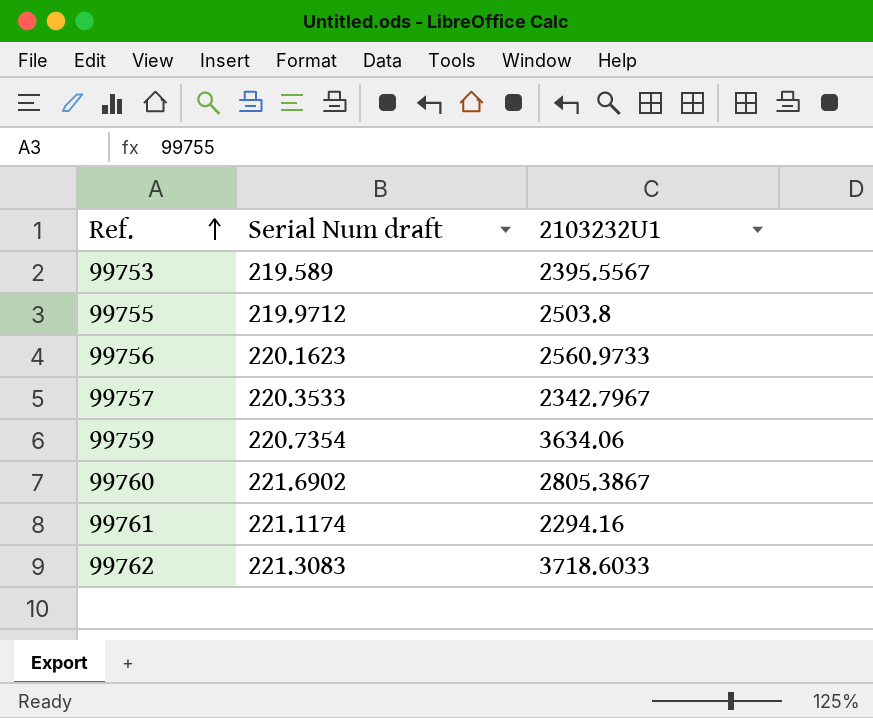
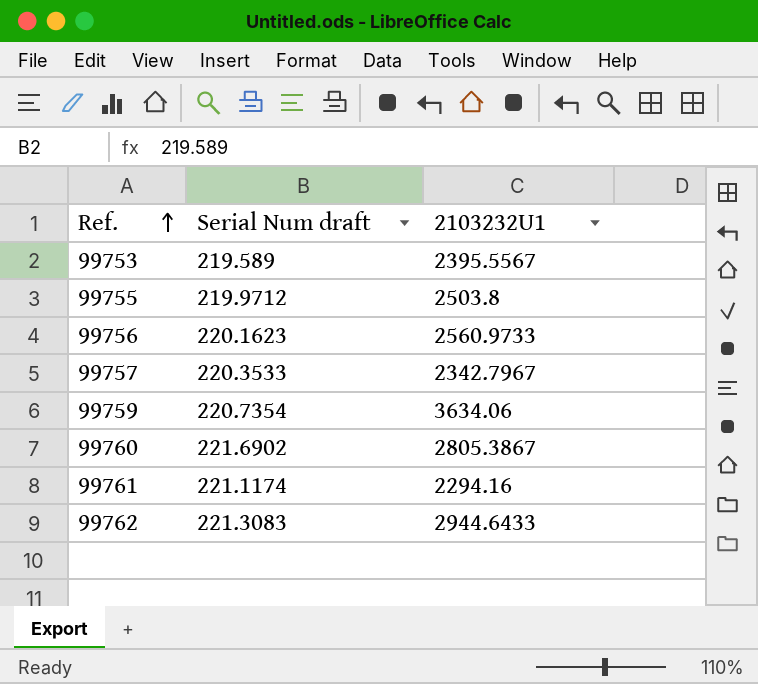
99762 | 2103232U1: 3718.6033 -> 2944.6433

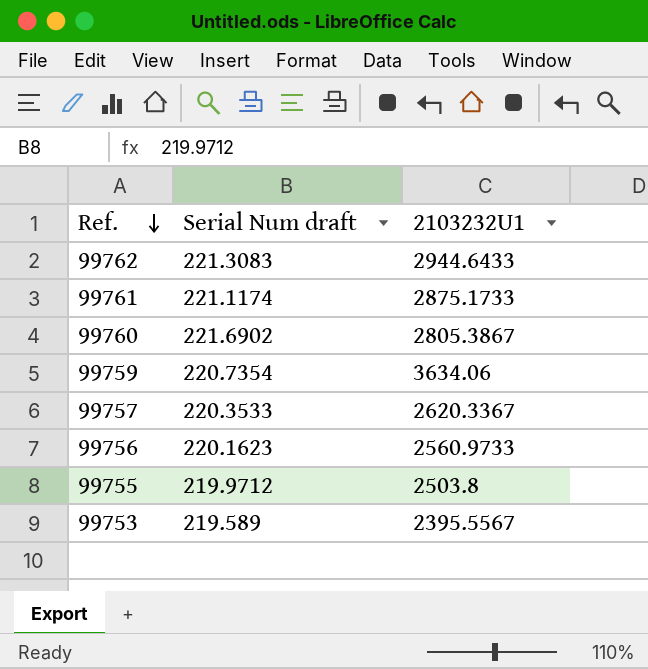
row order: Ref. ascending -> Ref. descending
99761 | 2103232U1: 2294.16 -> 2875.1733
99757 | 2103232U1: 2342.7967 -> 2620.3367

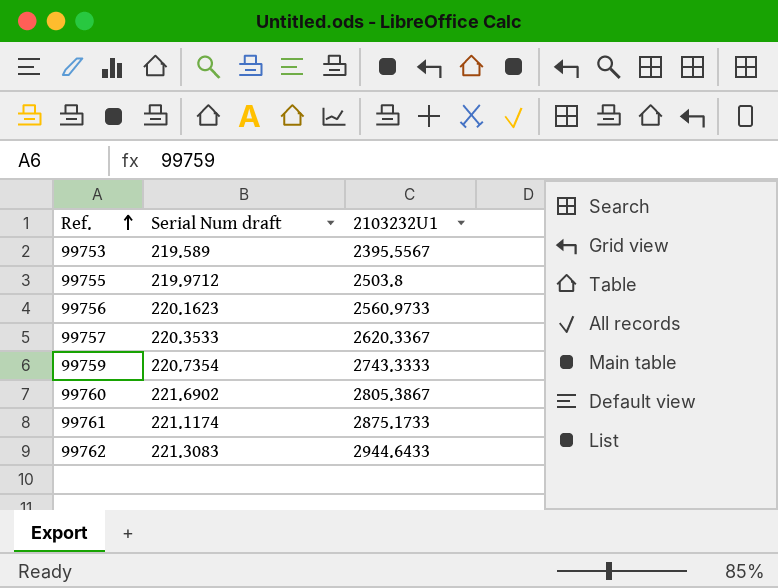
row order: Ref. descending -> Ref. ascending
99759 | 2103232U1: 3634.06 -> 2743.3333

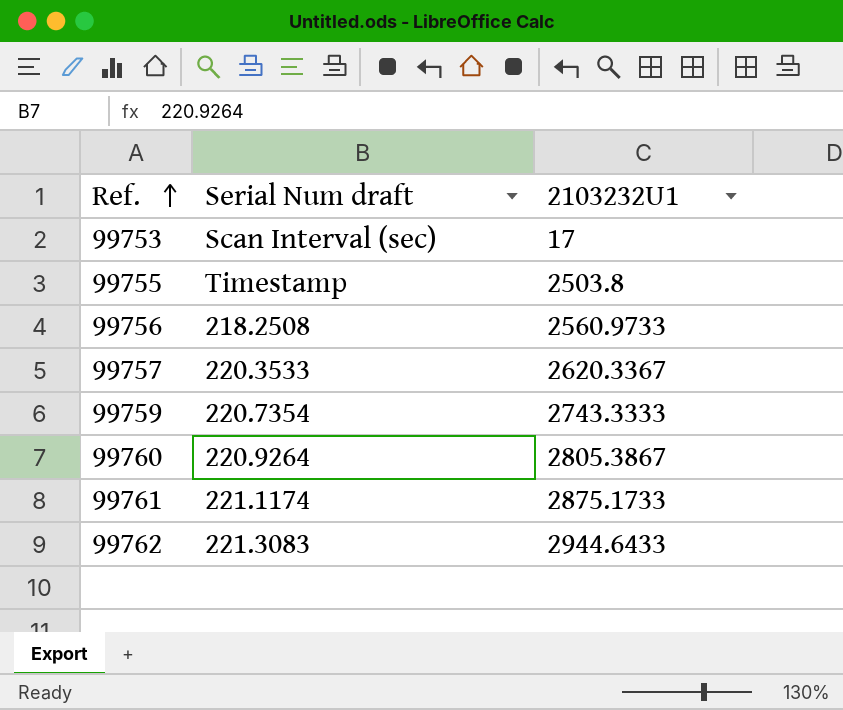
99753 | Serial Num draft: 219.589 -> Scan Interval (sec)
99753 | 2103232U1: 2395.5567 -> 17
99755 | Serial Num draft: 219.9712 -> Timestamp
99756 | Serial Num draft: 220.1623 -> 218.2508
99760 | Serial Num draft: 221.6902 -> 220.9264

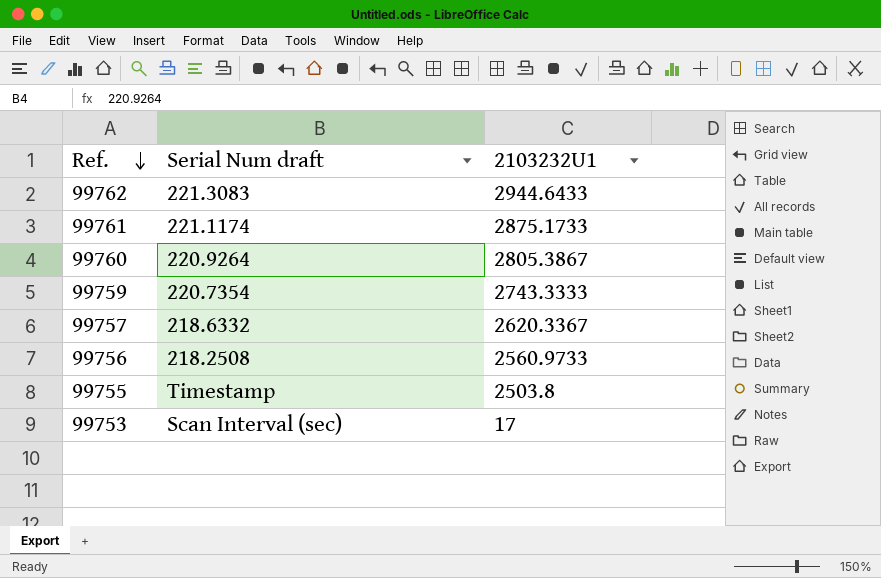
row order: Ref. ascending -> Ref. descending
99757 | Serial Num draft: 220.3533 -> 218.6332

